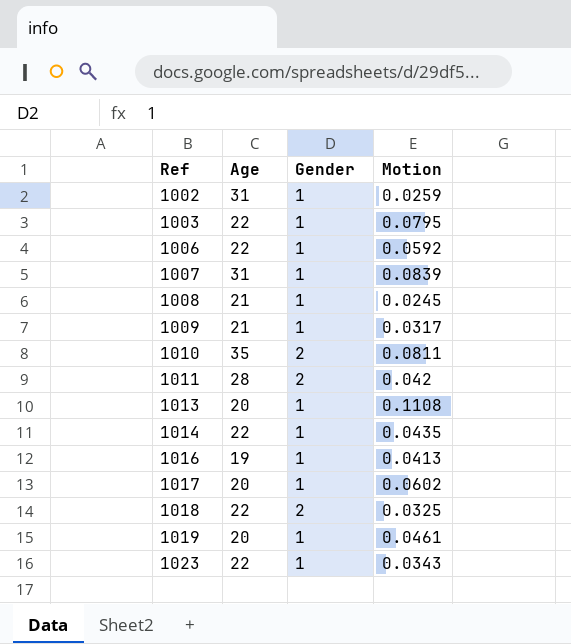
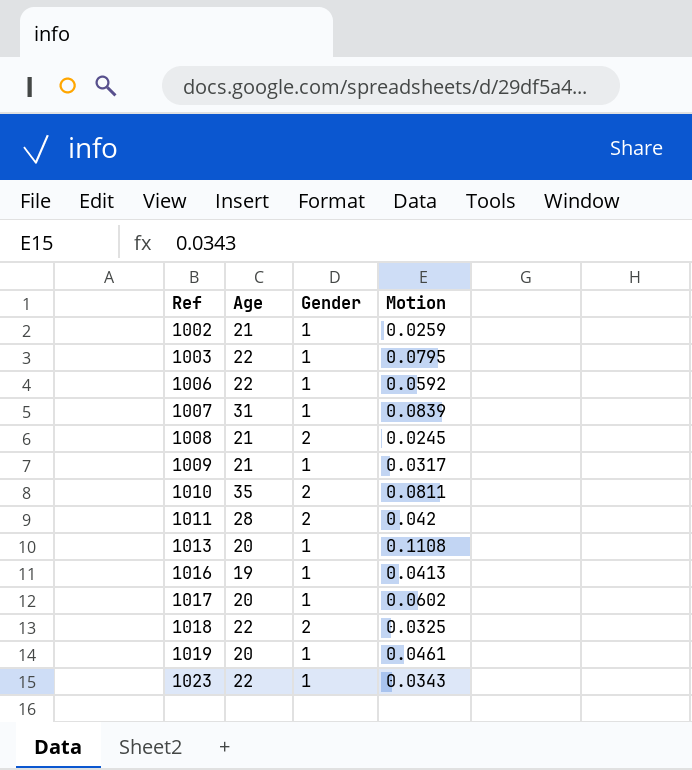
row 1014: 22 | 1 | 0.0435 -> none
1002 | Age: 31 -> 21
1008 | Gender: 1 -> 2

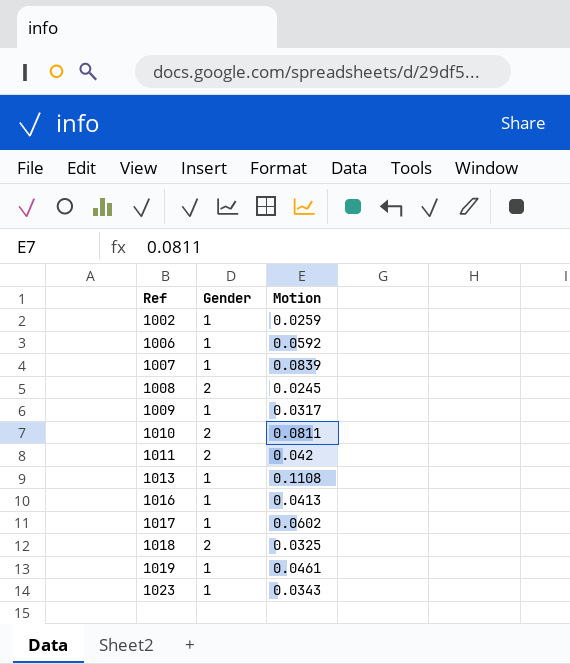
column Age | position: 2 -> none
row 1003: 22 | 1 | 0.0795 -> none

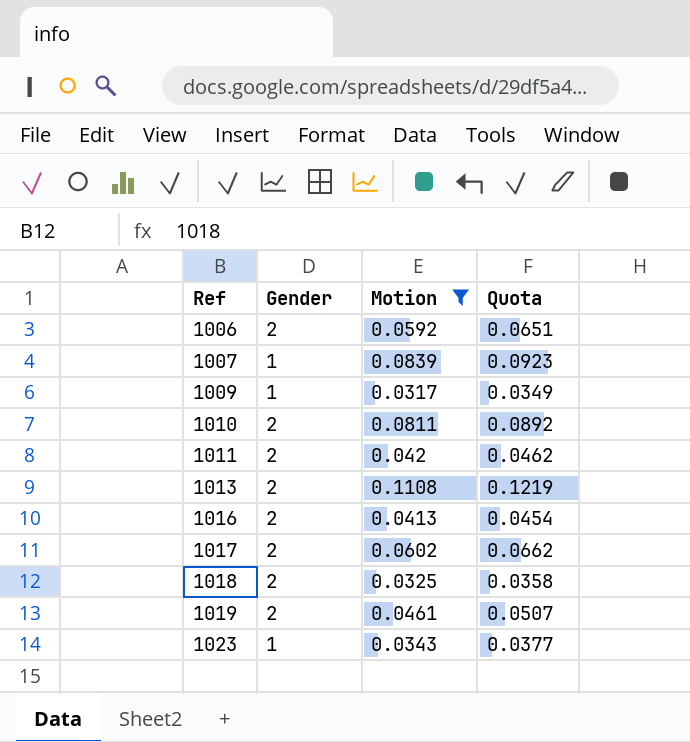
filter: none -> Motion >= 0.0317
column Quota | formula: none -> [Motion] * 1.1
1006 | Gender: 1 -> 2
1013 | Gender: 1 -> 2
1016 | Gender: 1 -> 2
1017 | Gender: 1 -> 2
1019 | Gender: 1 -> 2

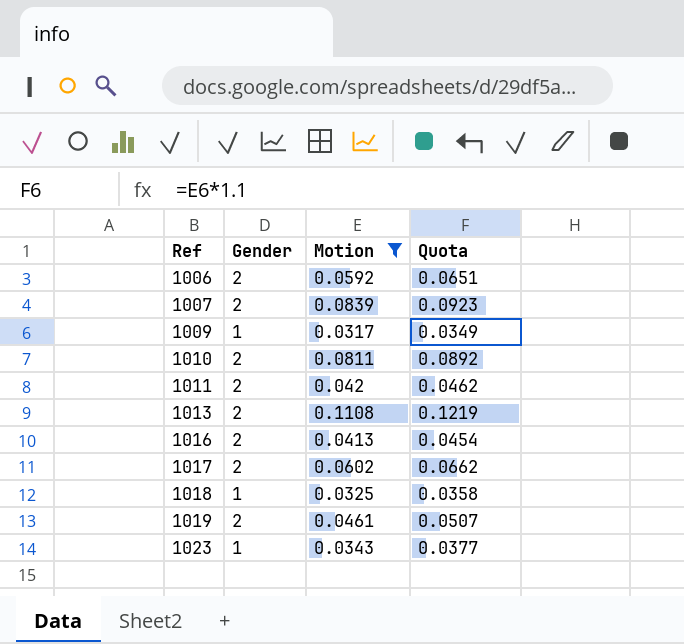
1007 | Gender: 1 -> 2
1018 | Gender: 2 -> 1

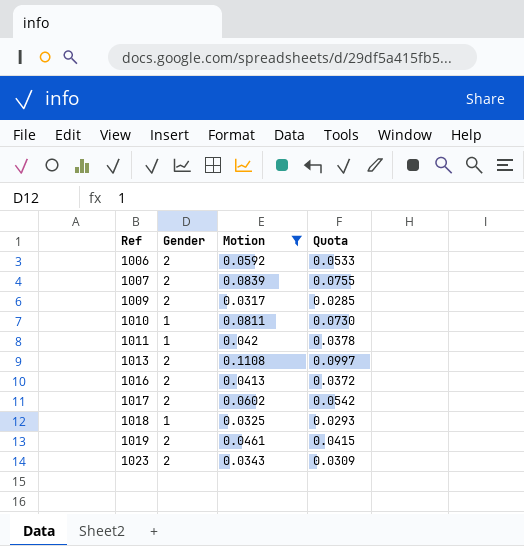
column Quota | formula: [Motion] * 1.1 -> [Motion] * 0.9
1009 | Gender: 1 -> 2
1010 | Gender: 2 -> 1
1011 | Gender: 2 -> 1
1023 | Gender: 1 -> 2

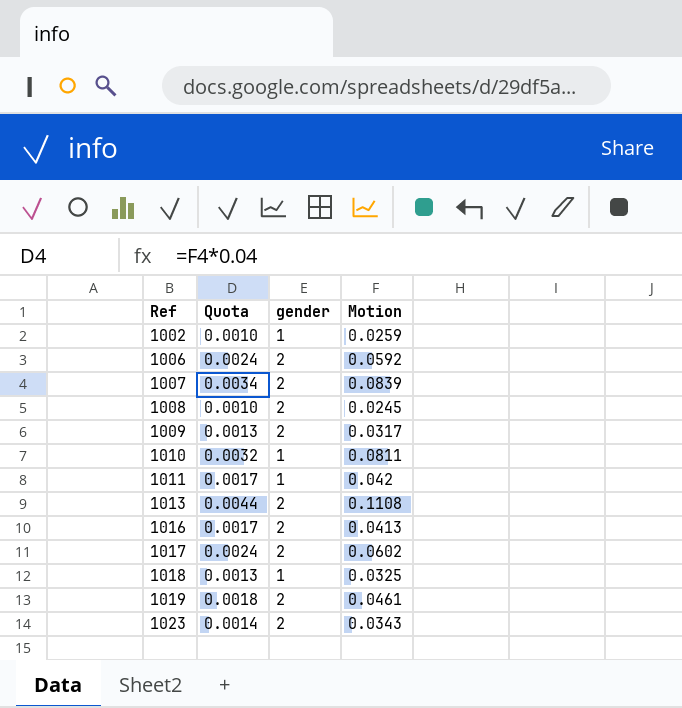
filter: Motion >= 0.0317 -> none
column Quota | formula: [Motion] * 0.9 -> [Motion] * 0.04
column Quota | position: 4 -> 2
column name: Gender -> gender

